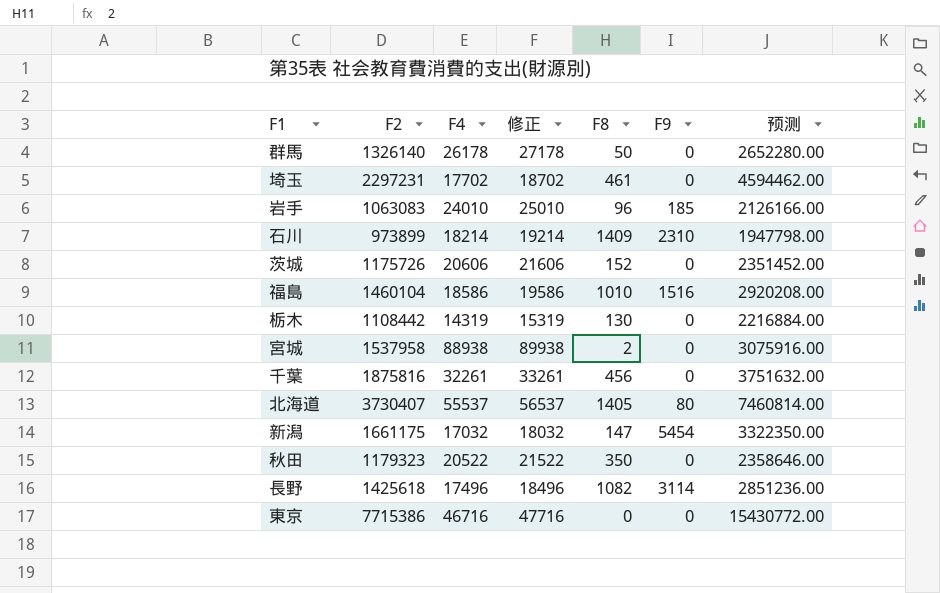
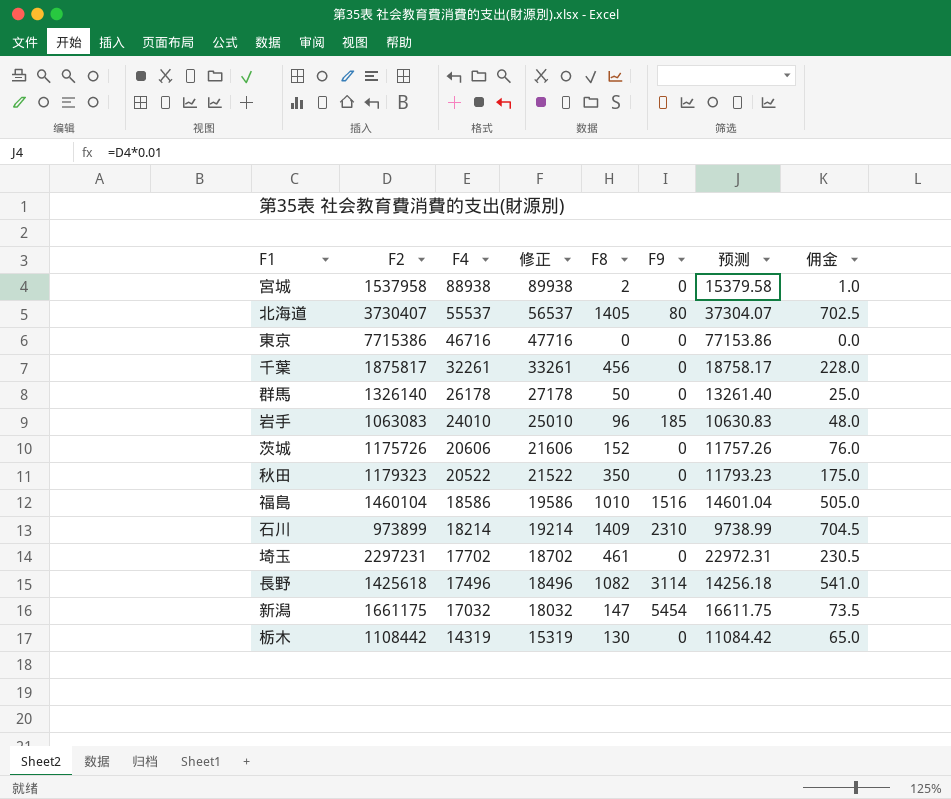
row order: none -> F4 descending
column 预测 | formula: [F2] * 2 -> [F2] * 0.01
column 佣金 | formula: none -> [F8] * 0.5
千葉 | F2: 1875816 -> 1875817

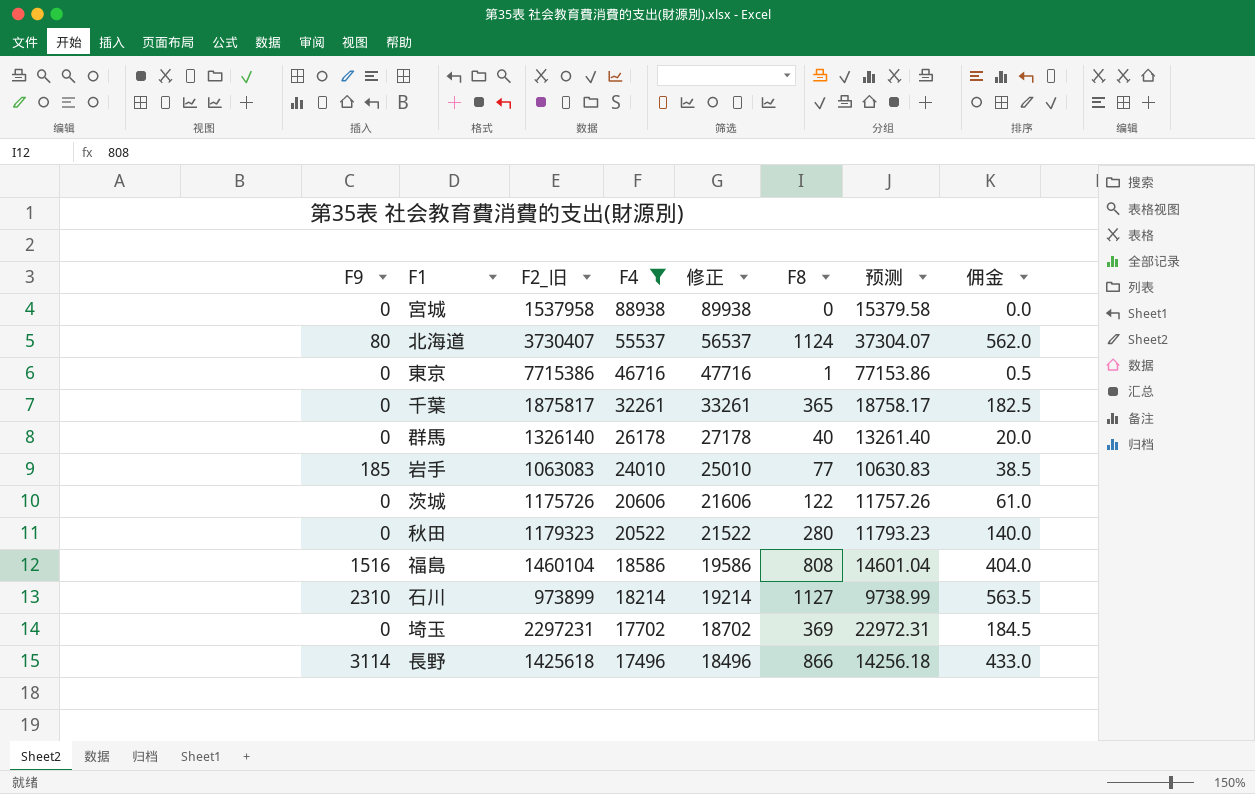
filter: none -> F4 >= 17496
column F9 | position: 6 -> 1
column name: F2 -> F2_旧
宮城 | F8: 2 -> 0
宮城 | 佣金: 1.0 -> 0.0
北海道 | F8: 1405 -> 1124
北海道 | 佣金: 702.5 -> 562.0
東京 | F8: 0 -> 1
東京 | 佣金: 0.0 -> 0.5
千葉 | F8: 456 -> 365
千葉 | 佣金: 228.0 -> 182.5
群馬 | F8: 50 -> 40
群馬 | 佣金: 25.0 -> 20.0
岩手 | F8: 96 -> 77
岩手 | 佣金: 48.0 -> 38.5
茨城 | F8: 152 -> 122
茨城 | 佣金: 76.0 -> 61.0
秋田 | F8: 350 -> 280
秋田 | 佣金: 175.0 -> 140.0
福島 | F8: 1010 -> 808
福島 | 佣金: 505.0 -> 404.0
石川 | F8: 1409 -> 1127
石川 | 佣金: 704.5 -> 563.5
埼玉 | F8: 461 -> 369
埼玉 | 佣金: 230.5 -> 184.5
長野 | F8: 1082 -> 866
長野 | 佣金: 541.0 -> 433.0

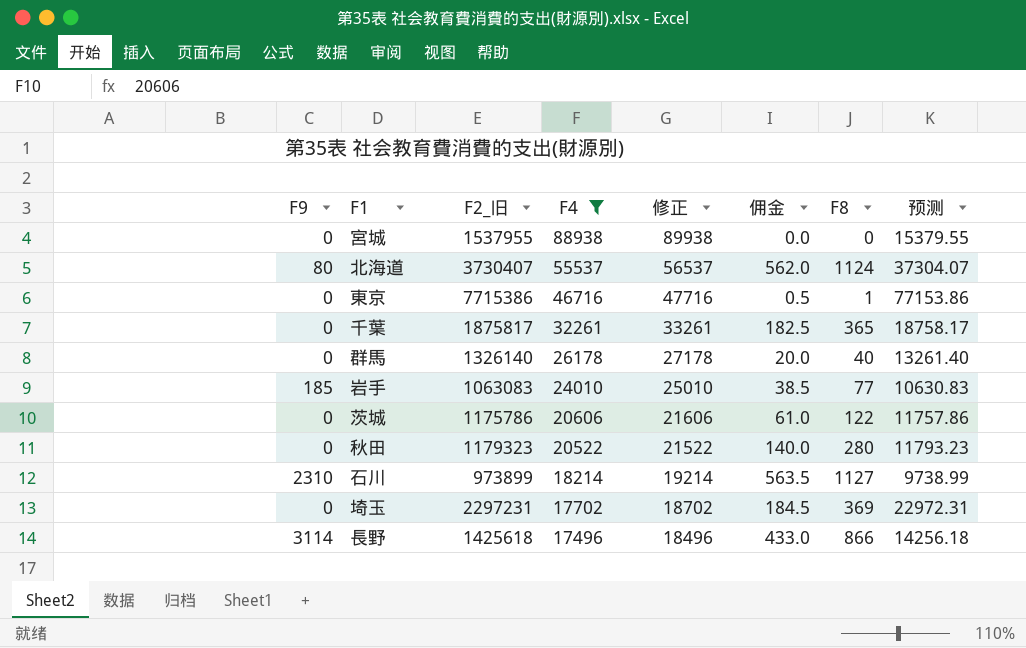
column 佣金 | position: 8 -> 6
row 福島: 1516 | 1460104 | 18586 | 19586 | 808 | 14601.04 | 404.0 -> none
宮城 | F2_旧: 1537958 -> 1537955
宮城 | 预测: 15379.58 -> 15379.55
茨城 | F2_旧: 1175726 -> 1175786
茨城 | 预测: 11757.26 -> 11757.86

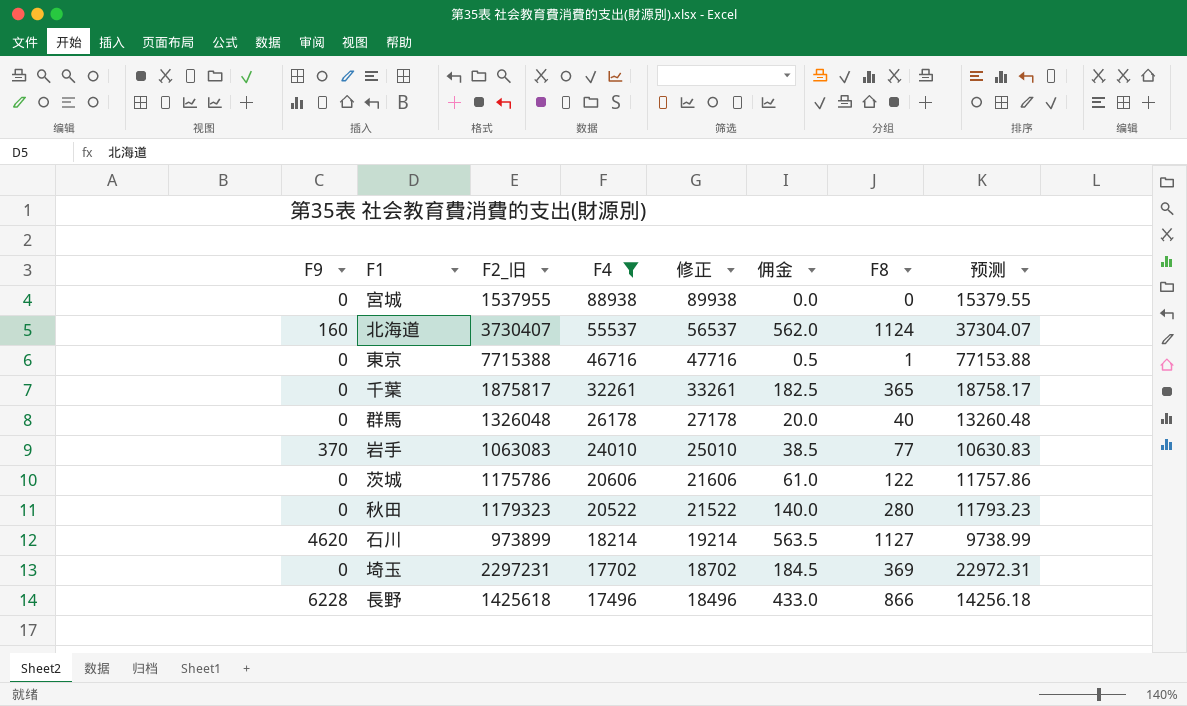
北海道 | F9: 80 -> 160
東京 | F2_旧: 7715386 -> 7715388
東京 | 预测: 77153.86 -> 77153.88
群馬 | F2_旧: 1326140 -> 1326048
群馬 | 预测: 13261.40 -> 13260.48
岩手 | F9: 185 -> 370
石川 | F9: 2310 -> 4620
長野 | F9: 3114 -> 6228

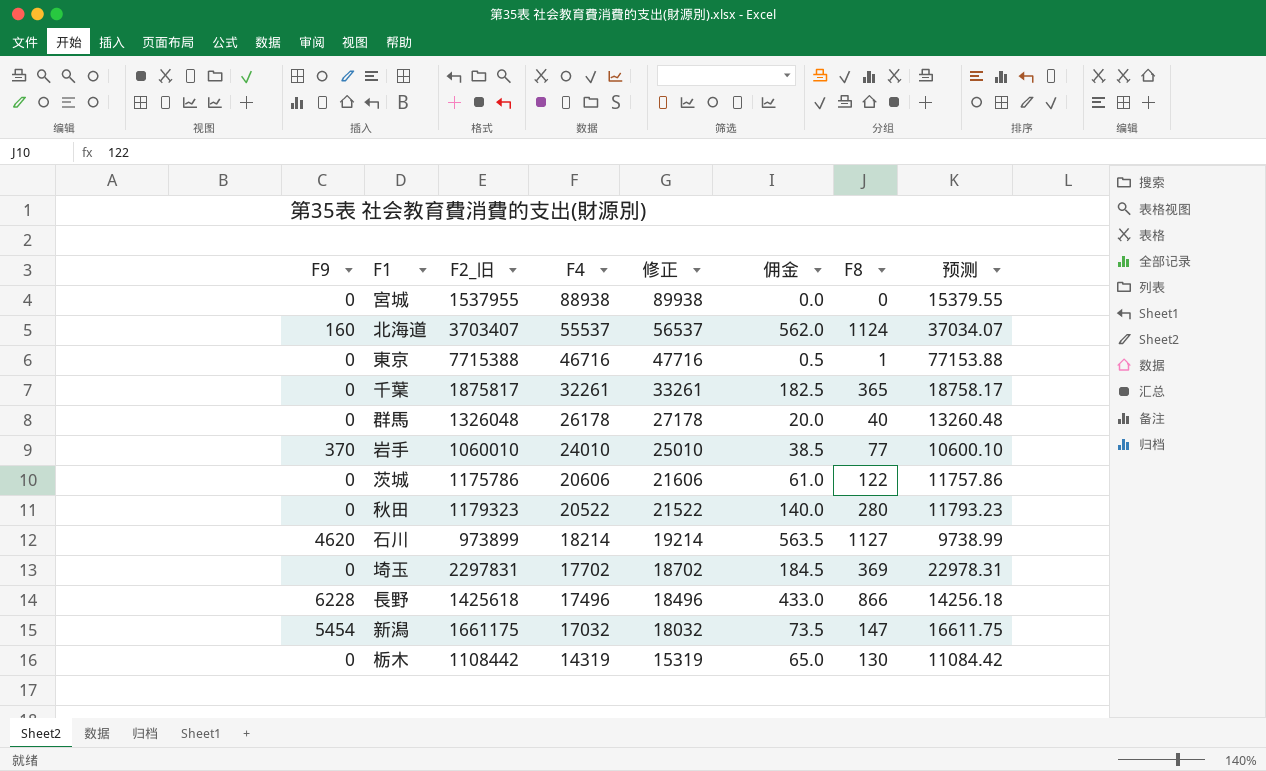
filter: F4 >= 17496 -> none
北海道 | F2_旧: 3730407 -> 3703407
北海道 | 预测: 37304.07 -> 37034.07
岩手 | F2_旧: 1063083 -> 1060010
岩手 | 预测: 10630.83 -> 10600.10
埼玉 | F2_旧: 2297231 -> 2297831
埼玉 | 预测: 22972.31 -> 22978.31

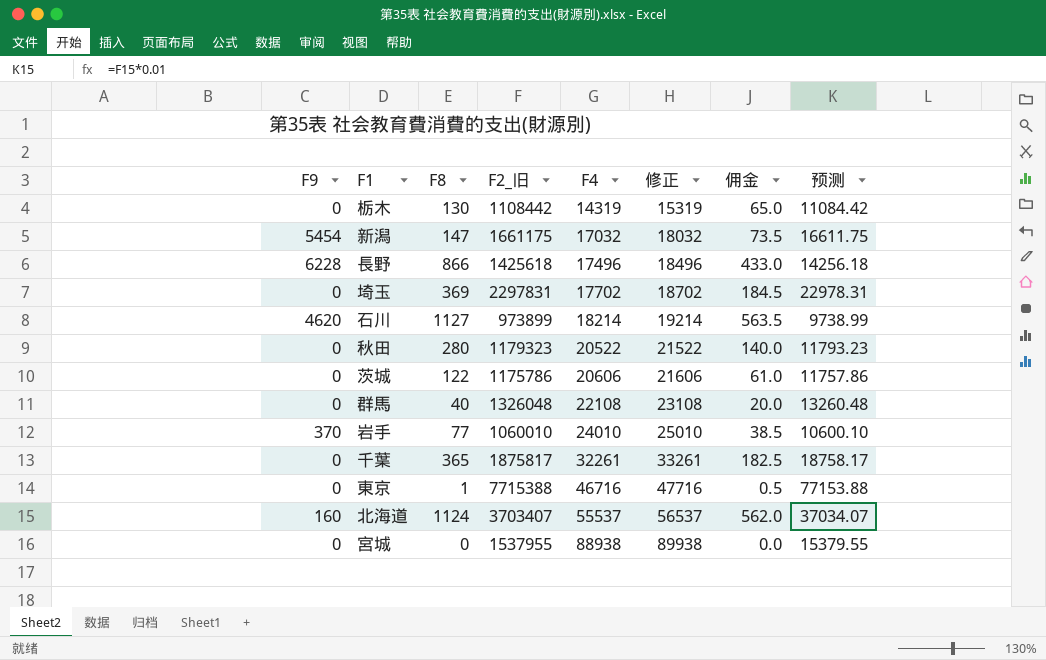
row order: F4 descending -> F4 ascending
column F8 | position: 7 -> 3
群馬 | F4: 26178 -> 22108
群馬 | 修正: 27178 -> 23108

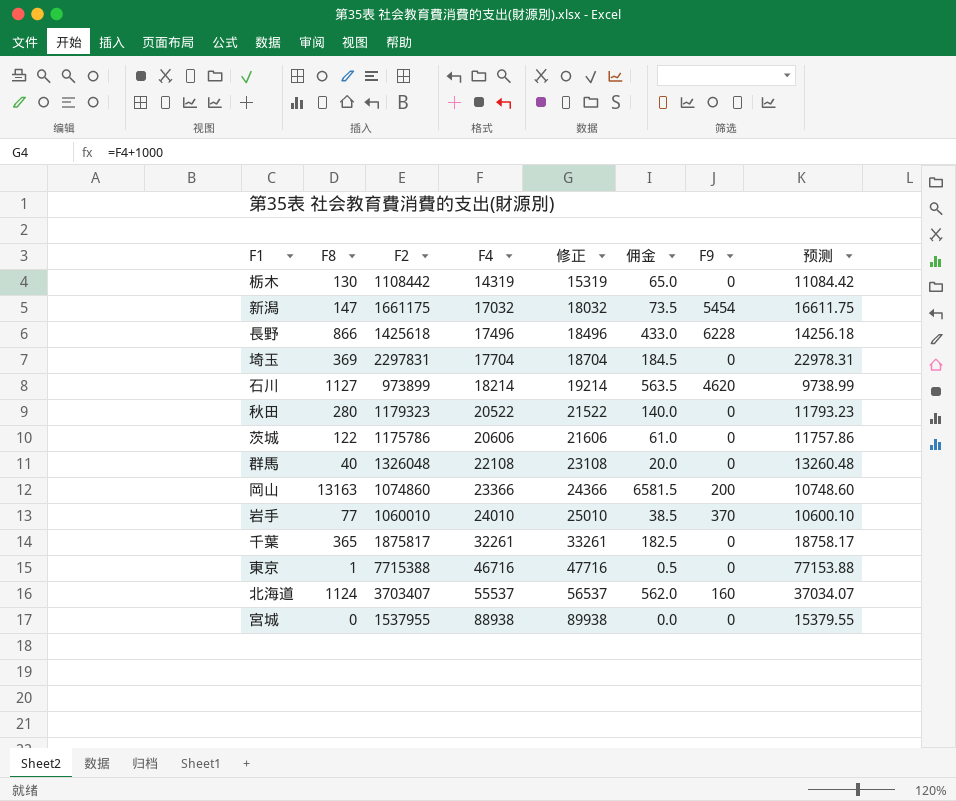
column name: F2_旧 -> F2
column F9 | position: 1 -> 7
埼玉 | F4: 17702 -> 17704
埼玉 | 修正: 18702 -> 18704
row 岡山: none -> 13163 | 1074860 | 23366 | 24366 | 6581.5 | 200 | 10748.60

